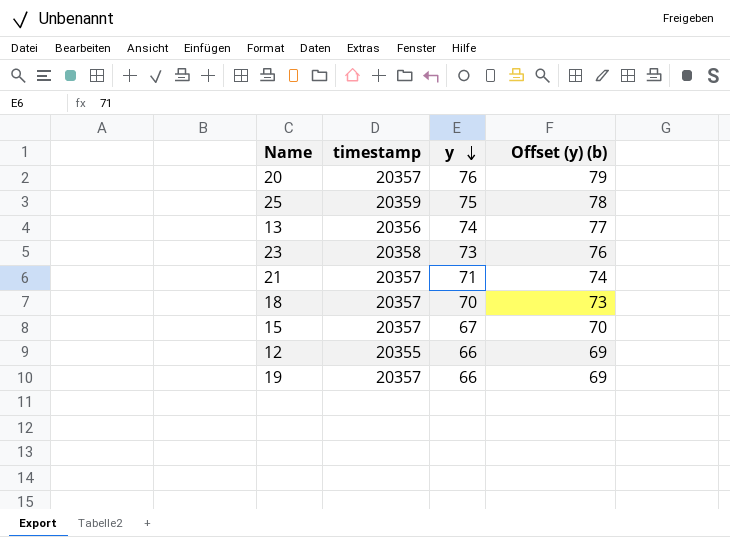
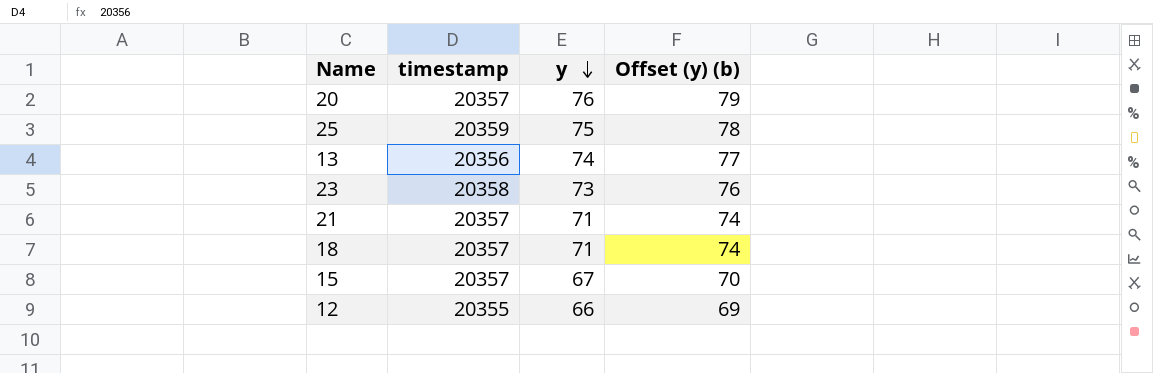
row 19: 20357 | 66 | 69 -> none
18 | y: 70 -> 71
18 | Offset (y) (b): 73 -> 74

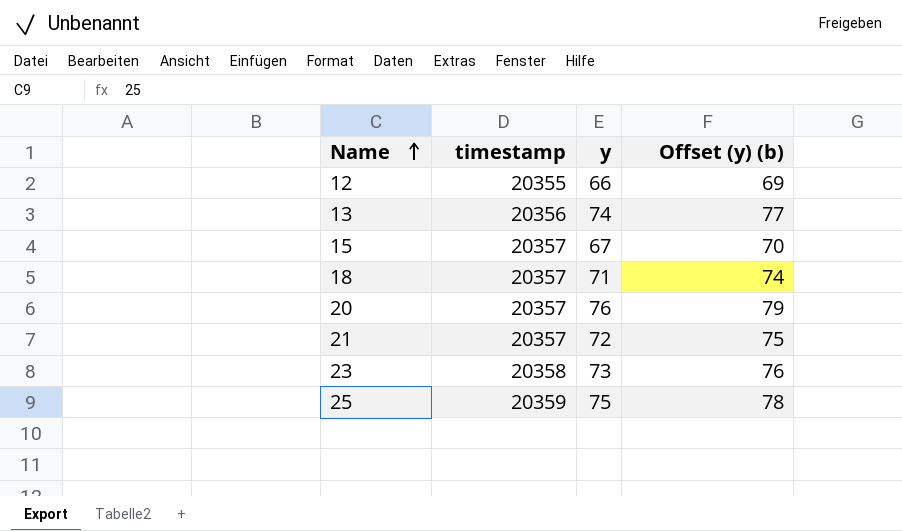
row order: y descending -> Name ascending
21 | y: 71 -> 72
21 | Offset (y) (b): 74 -> 75

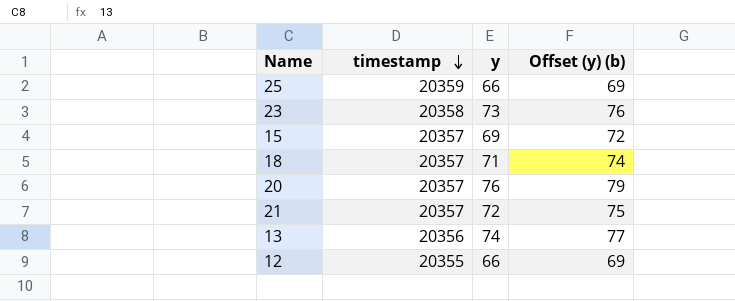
row order: Name ascending -> timestamp descending
25 | y: 75 -> 66
25 | Offset (y) (b): 78 -> 69
15 | y: 67 -> 69
15 | Offset (y) (b): 70 -> 72

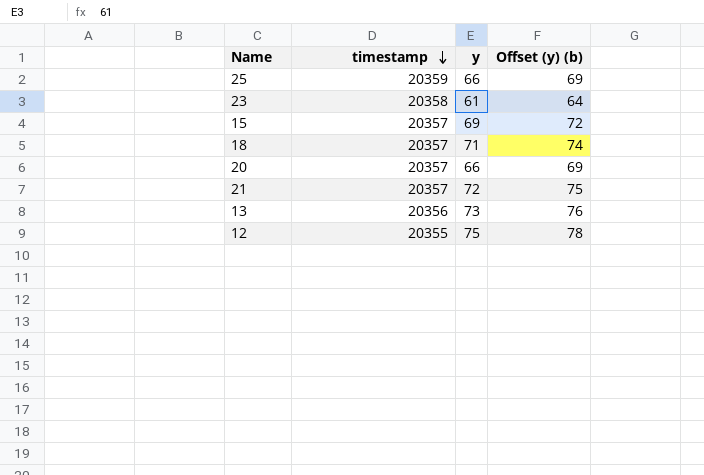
23 | y: 73 -> 61
23 | Offset (y) (b): 76 -> 64
20 | y: 76 -> 66
20 | Offset (y) (b): 79 -> 69
13 | y: 74 -> 73
13 | Offset (y) (b): 77 -> 76
12 | y: 66 -> 75
12 | Offset (y) (b): 69 -> 78

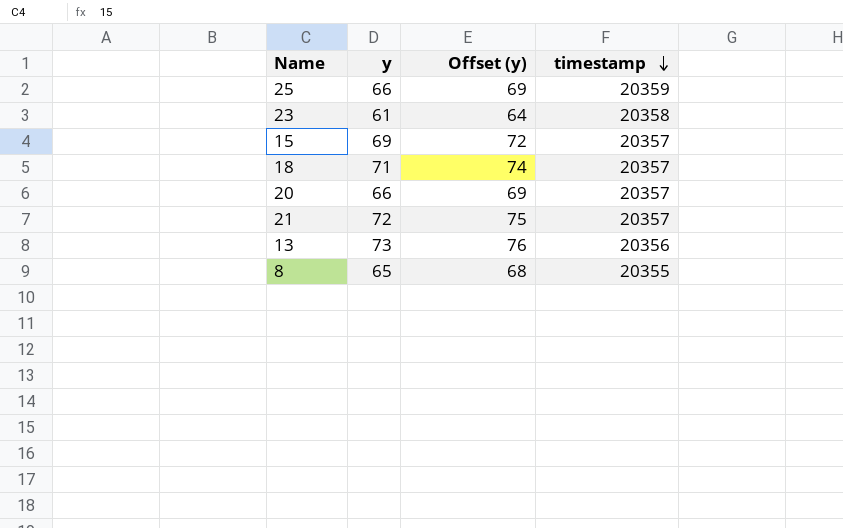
column name: Offset (y) (b) -> Offset (y)
column timestamp | position: 2 -> 4
row 12: 20355 | 75 | 78 -> none
row 8: none -> 65 | 68 | 20355

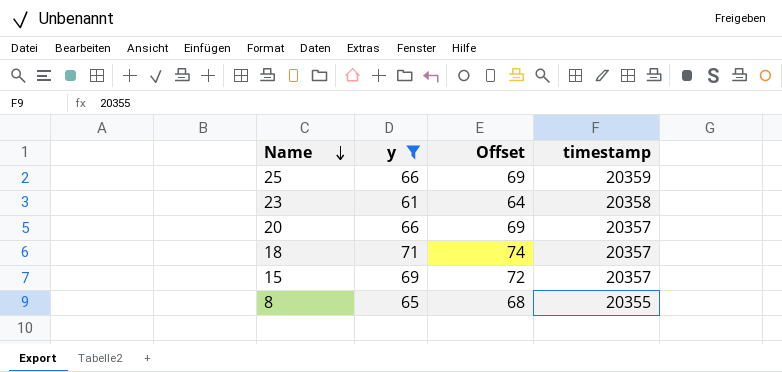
filter: none -> y <= 71
row order: timestamp descending -> Name descending
column name: Offset (y) -> Offset

